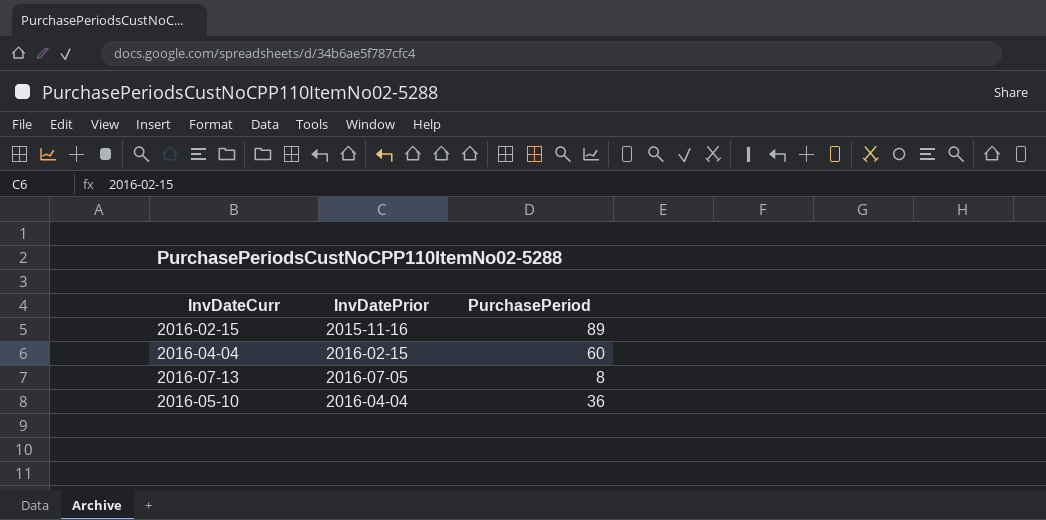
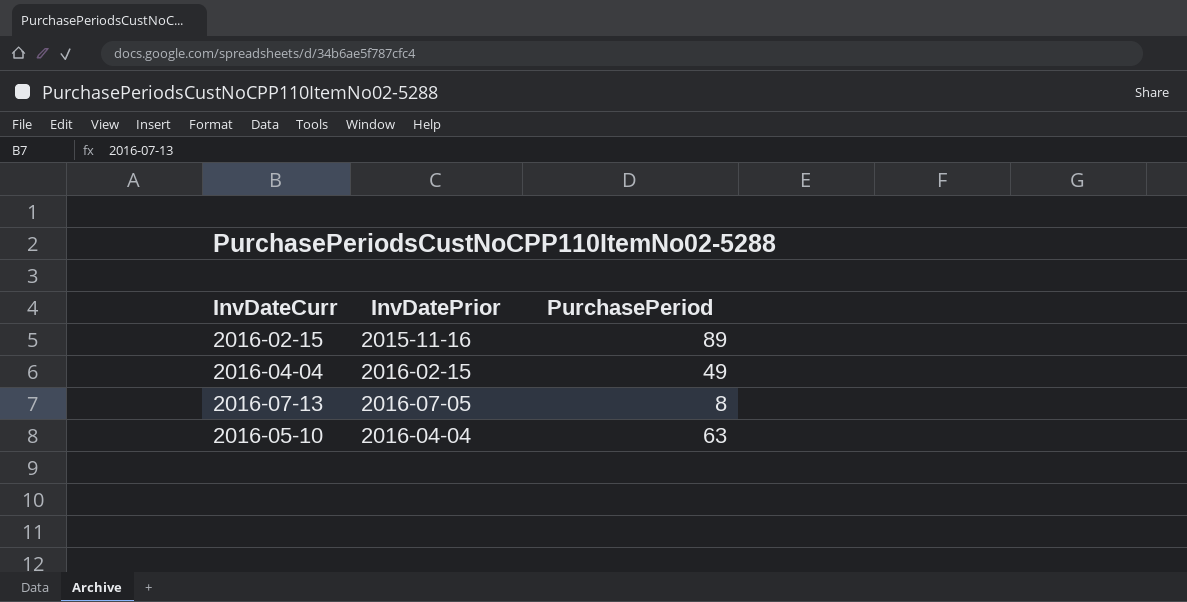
2016-04-04 | PurchasePeriod: 60 -> 49
2016-05-10 | PurchasePeriod: 36 -> 63

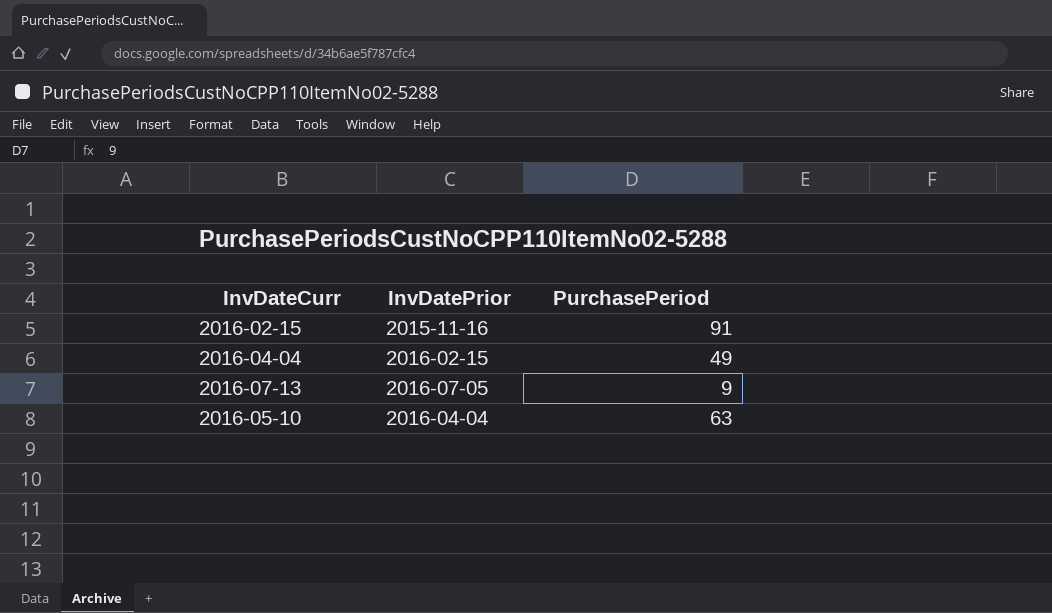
2016-02-15 | PurchasePeriod: 89 -> 91
2016-07-13 | PurchasePeriod: 8 -> 9

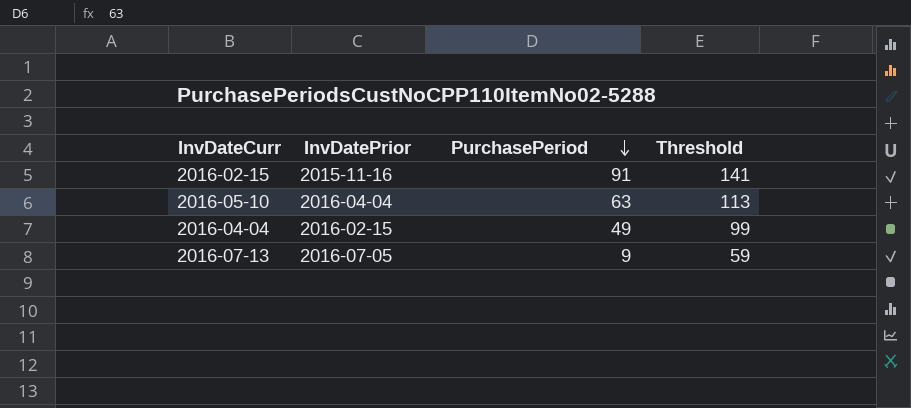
row order: none -> PurchasePeriod descending
column Threshold | formula: none -> [PurchasePeriod] + 50

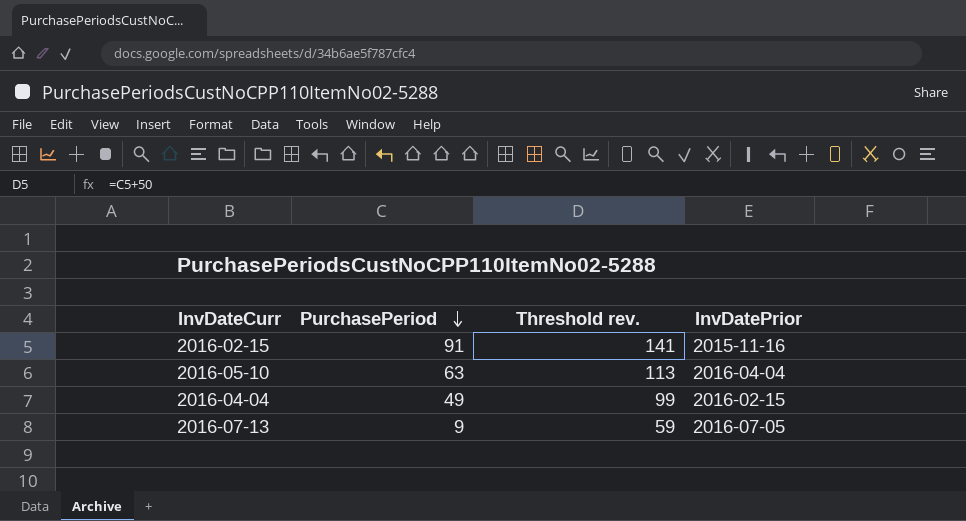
column name: Threshold -> Threshold rev.
column InvDatePrior | position: 2 -> 4

